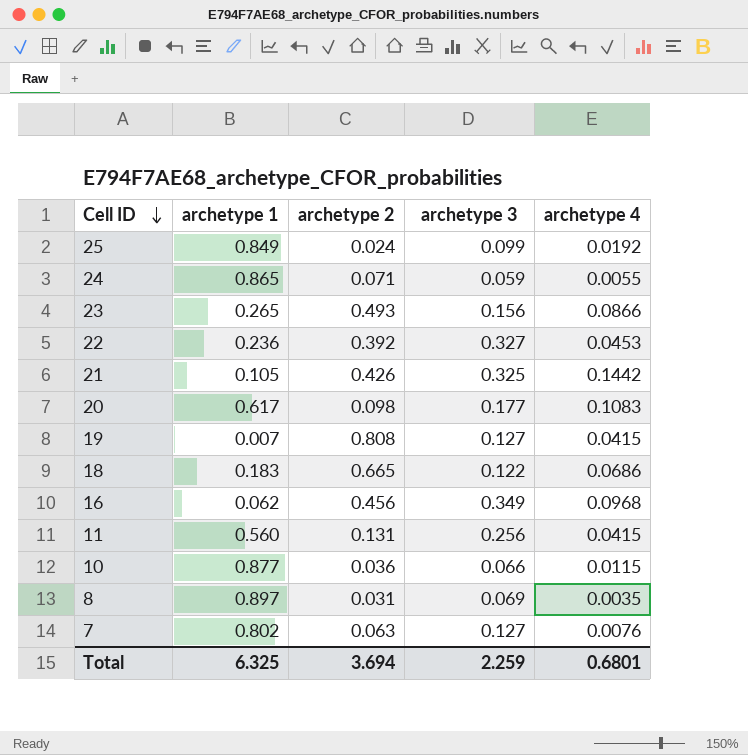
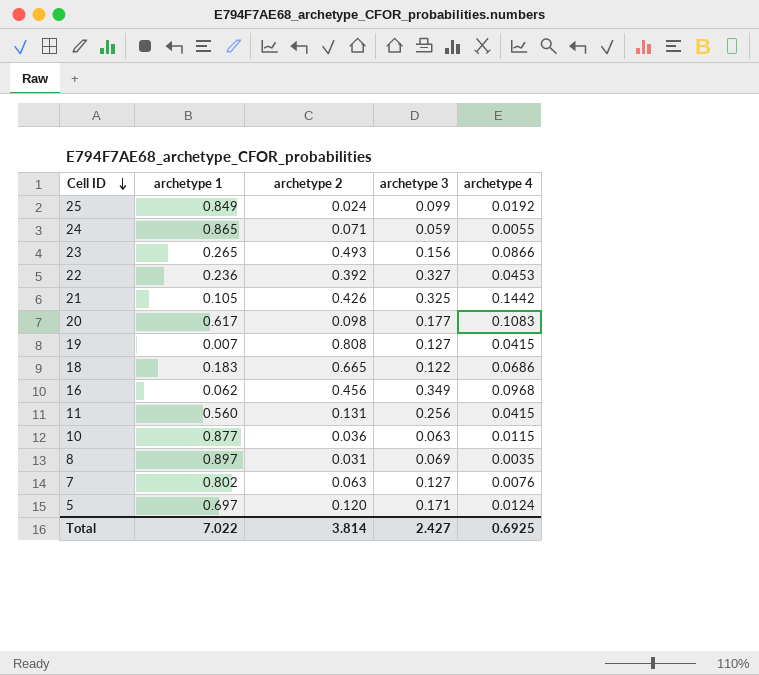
10 | archetype 3: 0.066 -> 0.063
row 5: none -> 0.697 | 0.120 | 0.171 | 0.0124
Total | archetype 1: 6.325 -> 7.022
Total | archetype 2: 3.694 -> 3.814
Total | archetype 3: 2.259 -> 2.427
Total | archetype 4: 0.6801 -> 0.6925

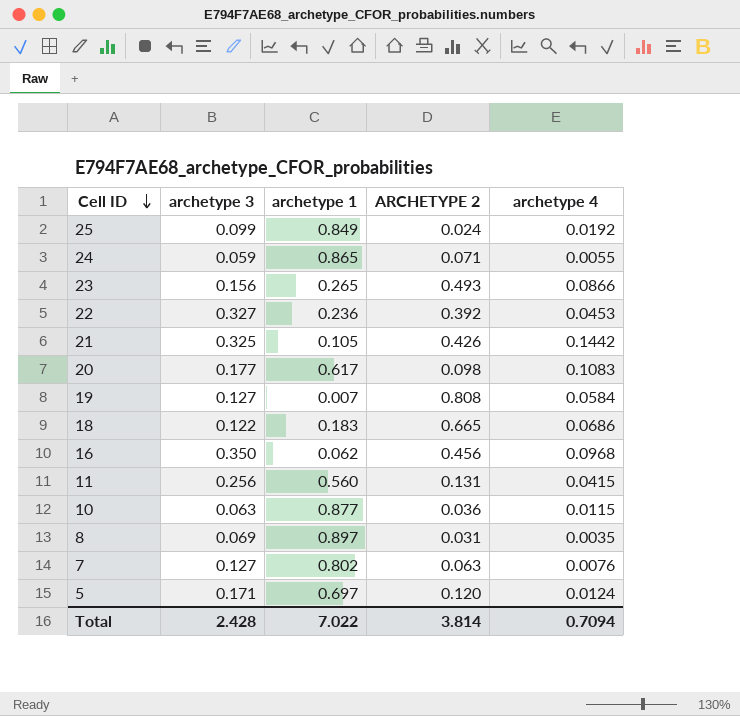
column archetype 3 | position: 4 -> 2
column name: archetype 2 -> ARCHETYPE 2
19 | archetype 4: 0.0415 -> 0.0584
16 | archetype 3: 0.349 -> 0.350
Total | archetype 3: 2.427 -> 2.428
Total | archetype 4: 0.6925 -> 0.7094

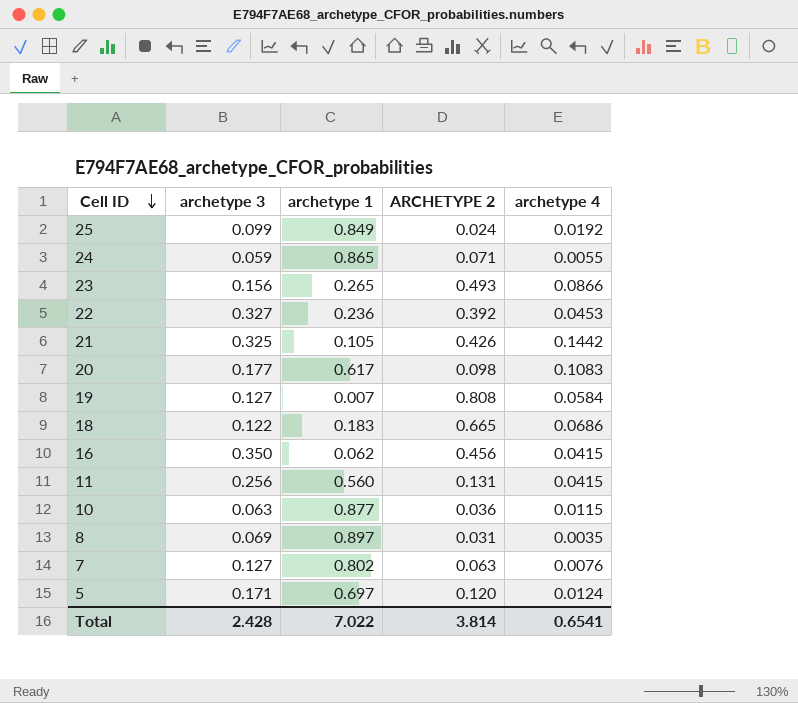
16 | archetype 4: 0.0968 -> 0.0415
Total | archetype 4: 0.7094 -> 0.6541

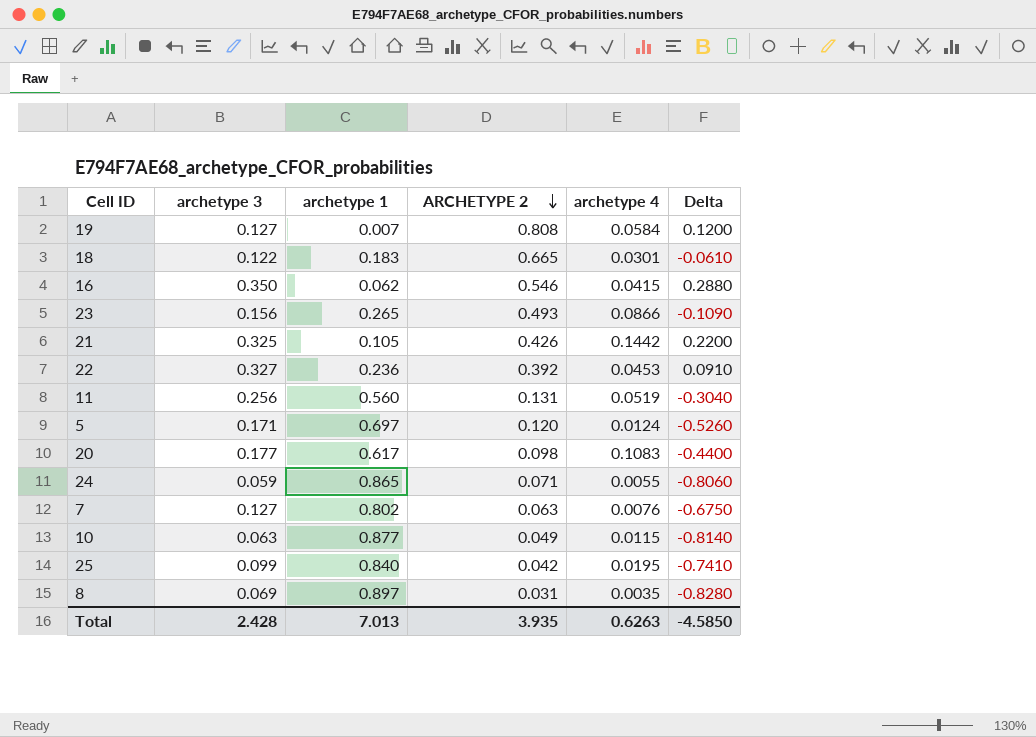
row order: Cell ID descending -> ARCHETYPE 2 descending
column Delta | formula: none -> [archetype 3] - [archetype 1]
18 | archetype 4: 0.0686 -> 0.0301
16 | ARCHETYPE 2: 0.456 -> 0.546
11 | archetype 4: 0.0415 -> 0.0519
10 | ARCHETYPE 2: 0.036 -> 0.049
25 | archetype 1: 0.849 -> 0.840
25 | ARCHETYPE 2: 0.024 -> 0.042
25 | archetype 4: 0.0192 -> 0.0195
Total | archetype 1: 7.022 -> 7.013
Total | ARCHETYPE 2: 3.814 -> 3.935
Total | archetype 4: 0.6541 -> 0.6263

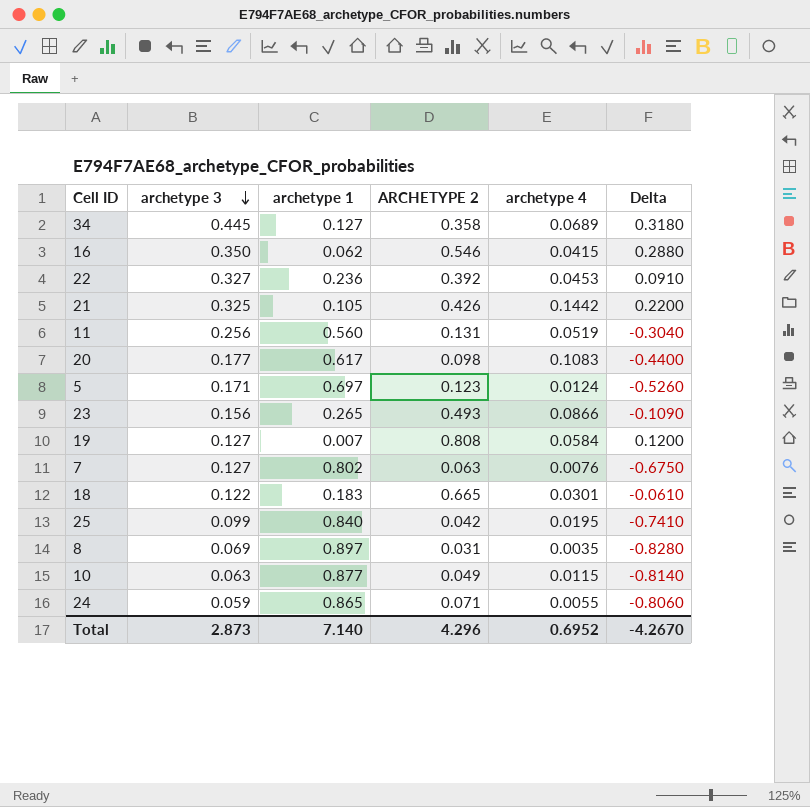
row order: ARCHETYPE 2 descending -> archetype 3 descending
row 34: none -> 0.445 | 0.127 | 0.358 | 0.0689 | 0.3180
5 | ARCHETYPE 2: 0.120 -> 0.123
Total | archetype 3: 2.428 -> 2.873
Total | archetype 1: 7.013 -> 7.140
Total | ARCHETYPE 2: 3.935 -> 4.296
Total | archetype 4: 0.6263 -> 0.6952
Total | Delta: -4.5850 -> -4.2670

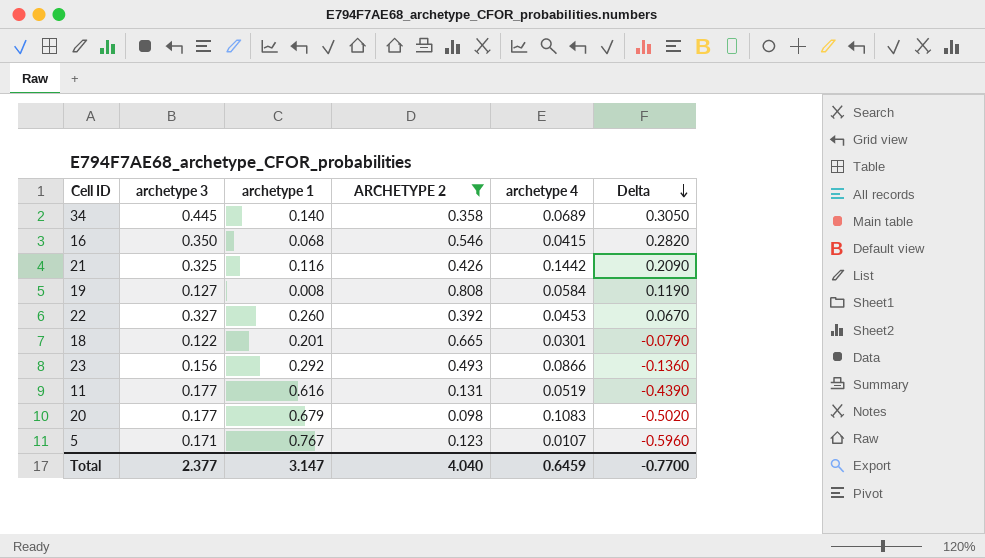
filter: none -> ARCHETYPE 2 >= 0.098
row order: archetype 3 descending -> Delta descending
34 | archetype 1: 0.127 -> 0.140
34 | Delta: 0.3180 -> 0.3050
16 | archetype 1: 0.062 -> 0.068
16 | Delta: 0.2880 -> 0.2820
21 | archetype 1: 0.105 -> 0.116
21 | Delta: 0.2200 -> 0.2090
19 | archetype 1: 0.007 -> 0.008
19 | Delta: 0.1200 -> 0.1190
22 | archetype 1: 0.236 -> 0.260
22 | Delta: 0.0910 -> 0.0670
18 | archetype 1: 0.183 -> 0.201
18 | Delta: -0.0610 -> -0.0790
23 | archetype 1: 0.265 -> 0.292
23 | Delta: -0.1090 -> -0.1360
11 | archetype 3: 0.256 -> 0.177
11 | archetype 1: 0.560 -> 0.616
11 | Delta: -0.3040 -> -0.4390
20 | archetype 1: 0.617 -> 0.679
20 | Delta: -0.4400 -> -0.5020
5 | archetype 1: 0.697 -> 0.767
5 | archetype 4: 0.0124 -> 0.0107
5 | Delta: -0.5260 -> -0.5960
Total | archetype 3: 2.873 -> 2.377
Total | archetype 1: 7.140 -> 3.147
Total | ARCHETYPE 2: 4.296 -> 4.040
Total | archetype 4: 0.6952 -> 0.6459
Total | Delta: -4.2670 -> -0.7700

